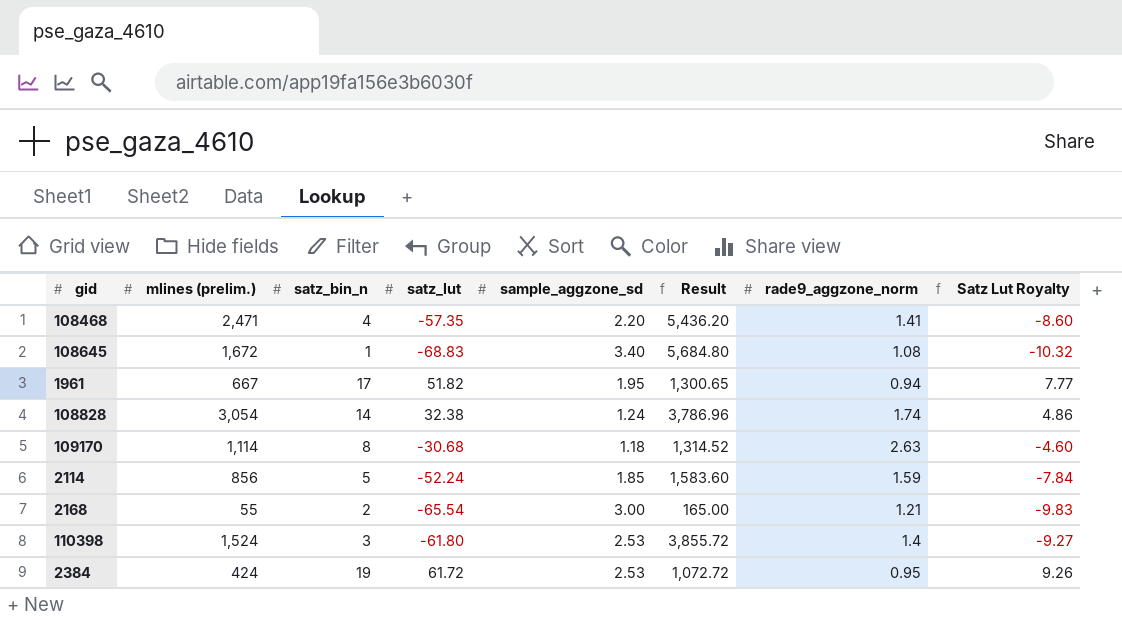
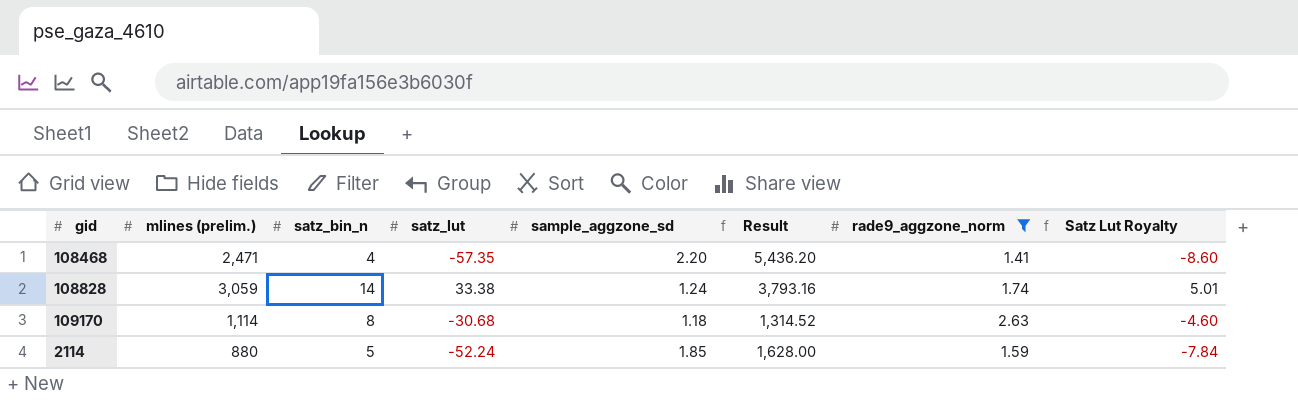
filter: none -> rade9_aggzone_norm >= 1.41
108828 | mlines (prelim.): 3,054 -> 3,059
108828 | satz_lut: 32.38 -> 33.38
108828 | Result: 3,786.96 -> 3,793.16
108828 | Satz Lut Royalty: 4.86 -> 5.01
2114 | mlines (prelim.): 856 -> 880
2114 | Result: 1,583.60 -> 1,628.00

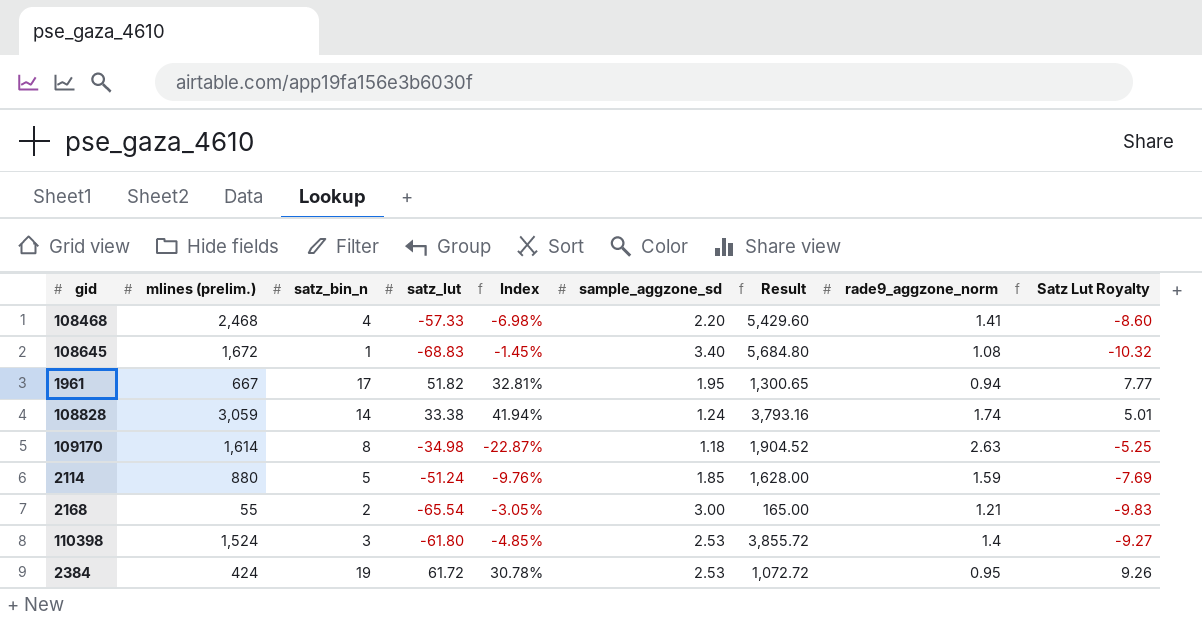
filter: rade9_aggzone_norm >= 1.41 -> none
column Index | formula: none -> [satz_bin_n] / [satz_lut]
108468 | mlines (prelim.): 2,471 -> 2,468
108468 | satz_lut: -57.35 -> -57.33
108468 | Result: 5,436.20 -> 5,429.60
109170 | mlines (prelim.): 1,114 -> 1,614
109170 | satz_lut: -30.68 -> -34.98
109170 | Result: 1,314.52 -> 1,904.52
109170 | Satz Lut Royalty: -4.60 -> -5.25
2114 | satz_lut: -52.24 -> -51.24
2114 | Satz Lut Royalty: -7.84 -> -7.69

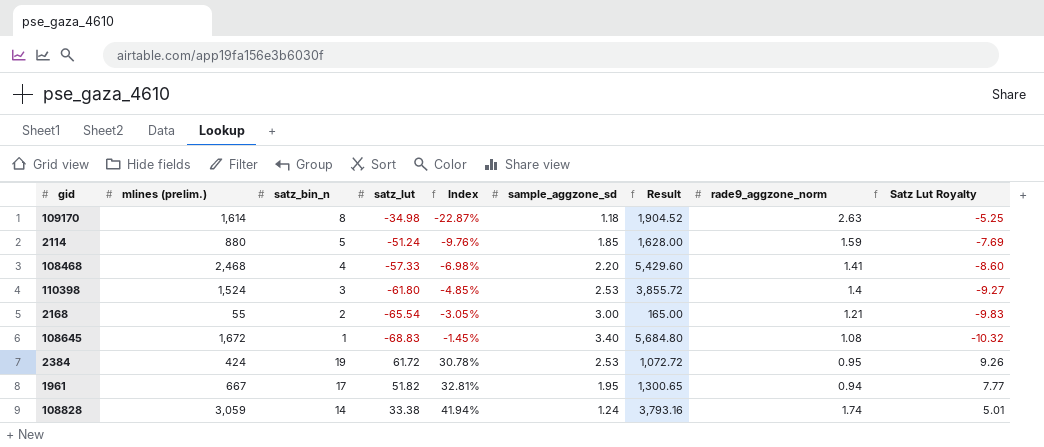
row order: none -> Index ascending

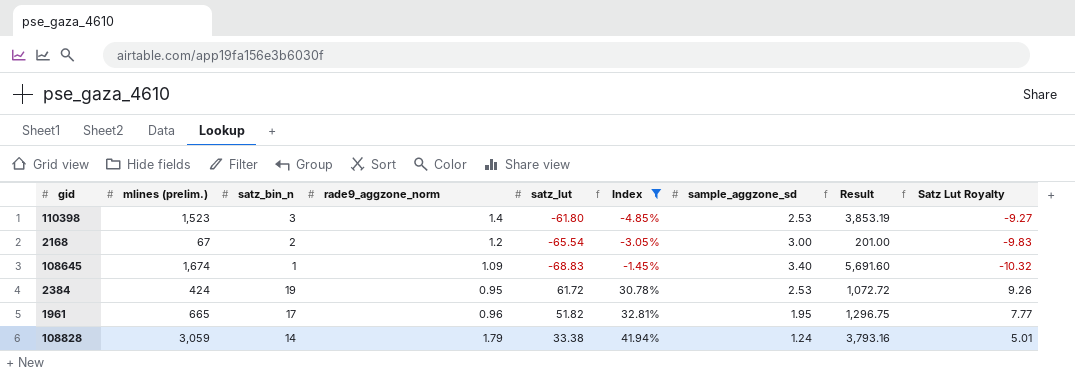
filter: none -> Index >= -4.85%
column rade9_aggzone_norm | position: 8 -> 4
110398 | mlines (prelim.): 1,524 -> 1,523
110398 | Result: 3,855.72 -> 3,853.19
2168 | mlines (prelim.): 55 -> 67
2168 | rade9_aggzone_norm: 1.21 -> 1.2
2168 | Result: 165.00 -> 201.00
108645 | mlines (prelim.): 1,672 -> 1,674
108645 | rade9_aggzone_norm: 1.08 -> 1.09
108645 | Result: 5,684.80 -> 5,691.60
1961 | mlines (prelim.): 667 -> 665
1961 | rade9_aggzone_norm: 0.94 -> 0.96
1961 | Result: 1,300.65 -> 1,296.75
108828 | rade9_aggzone_norm: 1.74 -> 1.79

